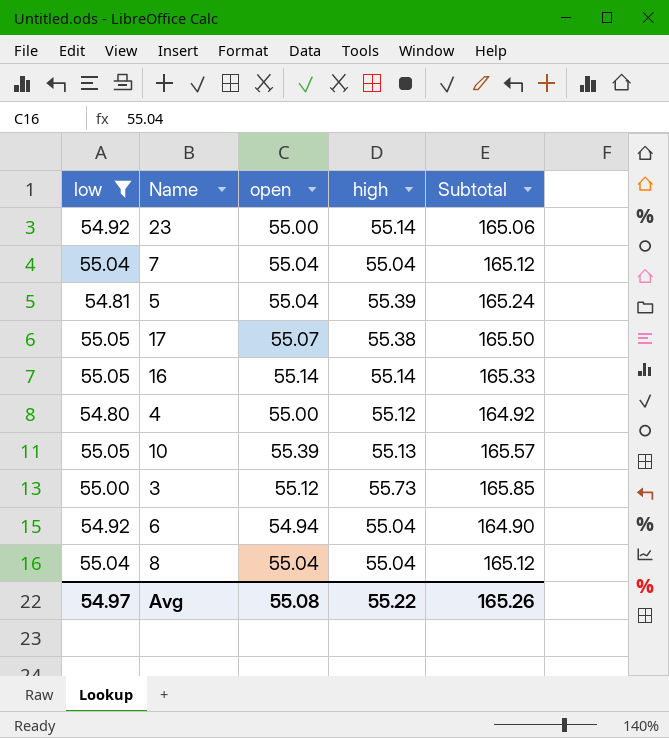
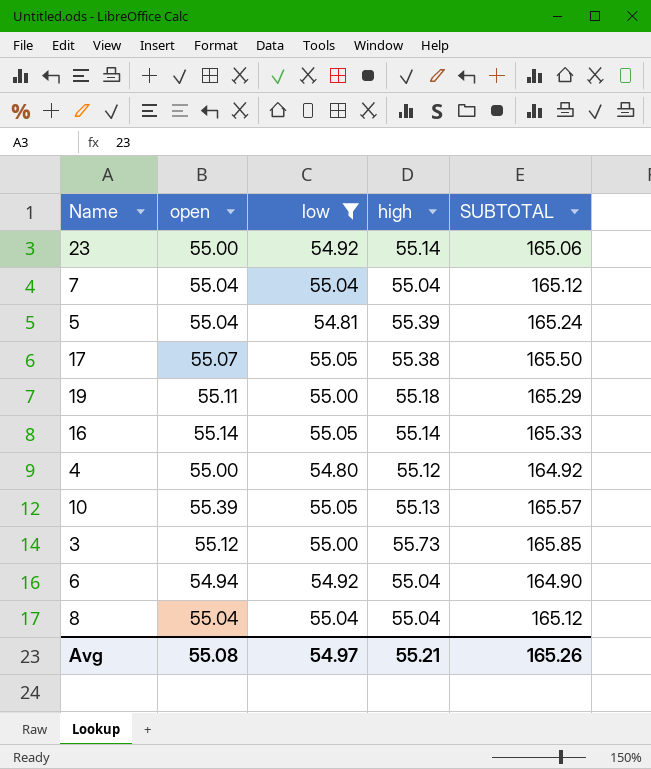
column low | position: 1 -> 3
column name: Subtotal -> SUBTOTAL
row 19: none -> 55.11 | 55.00 | 55.18 | 165.29
Avg | high: 55.22 -> 55.21

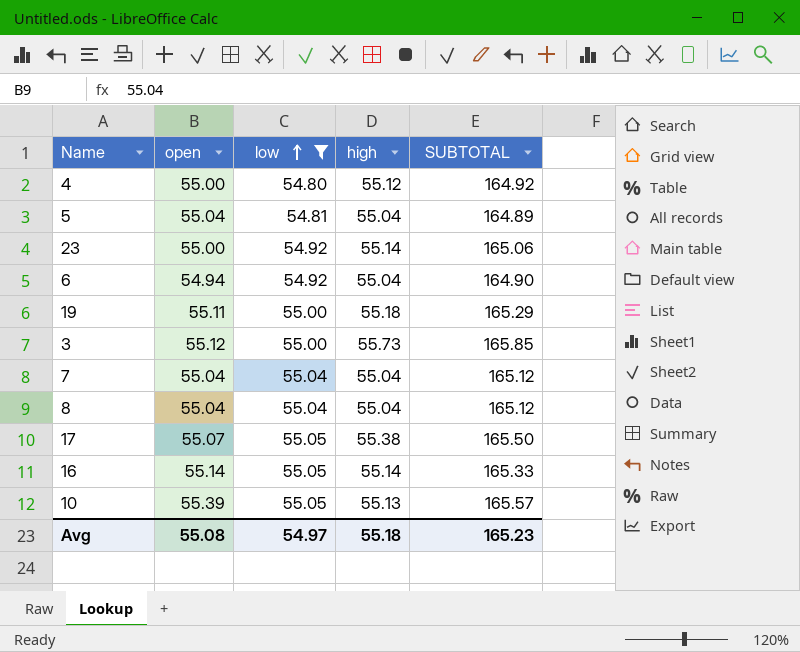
row order: none -> low ascending
5 | high: 55.39 -> 55.04
5 | SUBTOTAL: 165.24 -> 164.89
Avg | high: 55.21 -> 55.18
Avg | SUBTOTAL: 165.26 -> 165.23

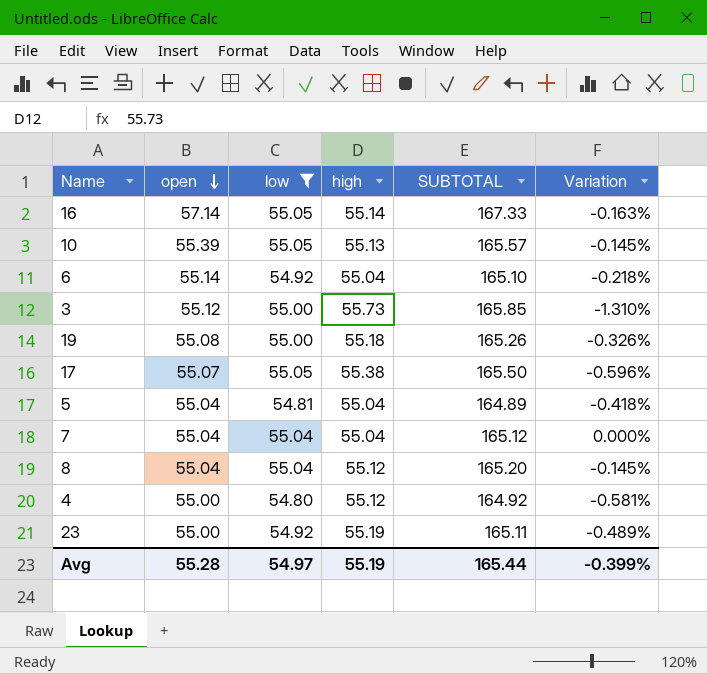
row order: low ascending -> open descending
column Variation | formula: none -> ([low] - [high]) / [high]
16 | open: 55.14 -> 57.14
16 | SUBTOTAL: 165.33 -> 167.33
6 | open: 54.94 -> 55.14
6 | SUBTOTAL: 164.90 -> 165.10
19 | open: 55.11 -> 55.08
19 | SUBTOTAL: 165.29 -> 165.26
8 | high: 55.04 -> 55.12
8 | SUBTOTAL: 165.12 -> 165.20
23 | high: 55.14 -> 55.19
23 | SUBTOTAL: 165.06 -> 165.11
Avg | open: 55.08 -> 55.28
Avg | high: 55.18 -> 55.19
Avg | SUBTOTAL: 165.23 -> 165.44

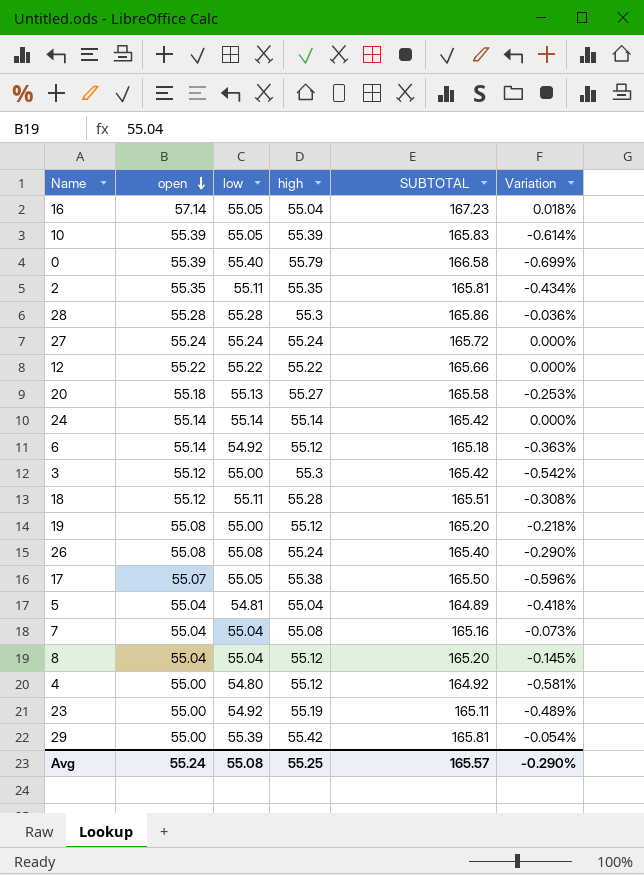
filter: low <= 55.05 -> none
16 | high: 55.14 -> 55.04
16 | SUBTOTAL: 167.33 -> 167.23
16 | Variation: -0.163% -> 0.018%
10 | high: 55.13 -> 55.39
10 | SUBTOTAL: 165.57 -> 165.83
10 | Variation: -0.145% -> -0.614%
6 | high: 55.04 -> 55.12
6 | SUBTOTAL: 165.10 -> 165.18
6 | Variation: -0.218% -> -0.363%
3 | high: 55.73 -> 55.3
3 | SUBTOTAL: 165.85 -> 165.42
3 | Variation: -1.310% -> -0.542%
19 | high: 55.18 -> 55.12
19 | SUBTOTAL: 165.26 -> 165.20
19 | Variation: -0.326% -> -0.218%
7 | high: 55.04 -> 55.08
7 | SUBTOTAL: 165.12 -> 165.16
7 | Variation: 0.000% -> -0.073%
Avg | open: 55.28 -> 55.24
Avg | low: 54.97 -> 55.08
Avg | high: 55.19 -> 55.25
Avg | SUBTOTAL: 165.44 -> 165.57
Avg | Variation: -0.399% -> -0.290%

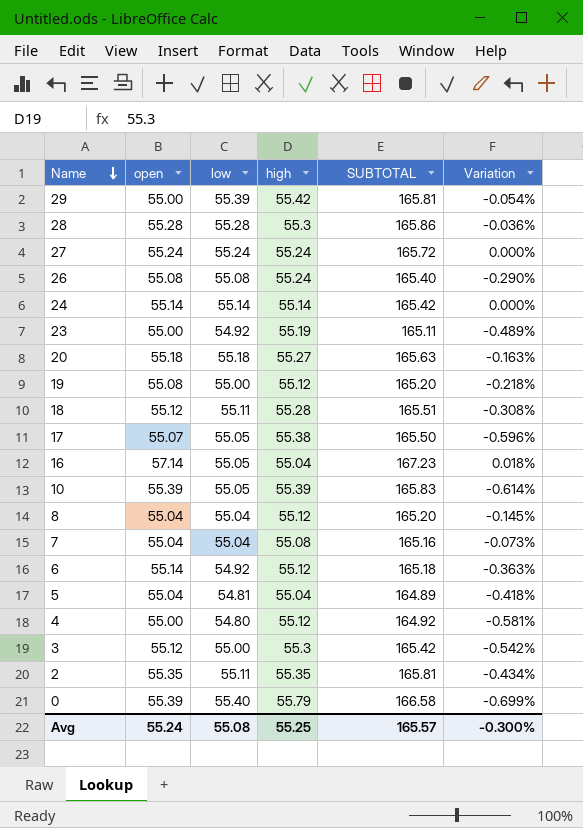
row order: open descending -> Name descending
row 12: 55.22 | 55.22 | 55.22 | 165.66 | 0.000% -> none
20 | low: 55.13 -> 55.18
20 | SUBTOTAL: 165.58 -> 165.63
20 | Variation: -0.253% -> -0.163%
Avg | Variation: -0.290% -> -0.300%

